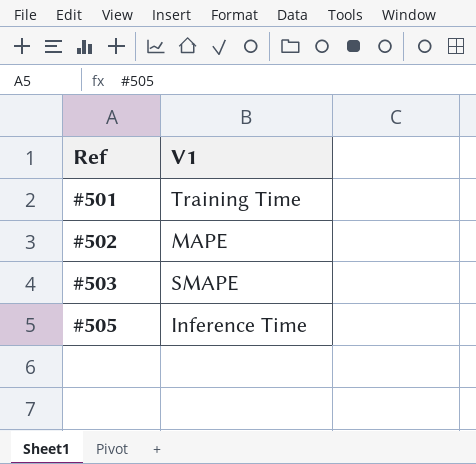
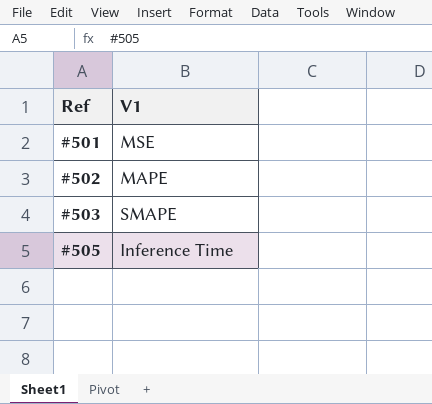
#501 | V1: Training Time -> MSE

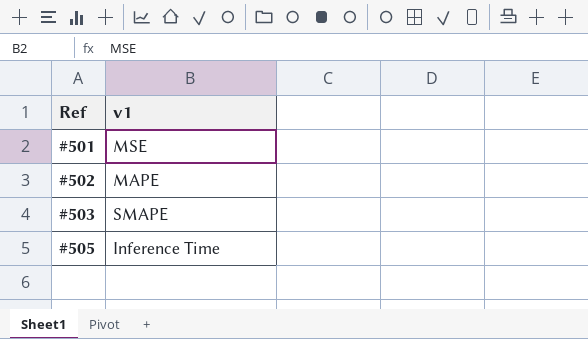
column name: V1 -> v1

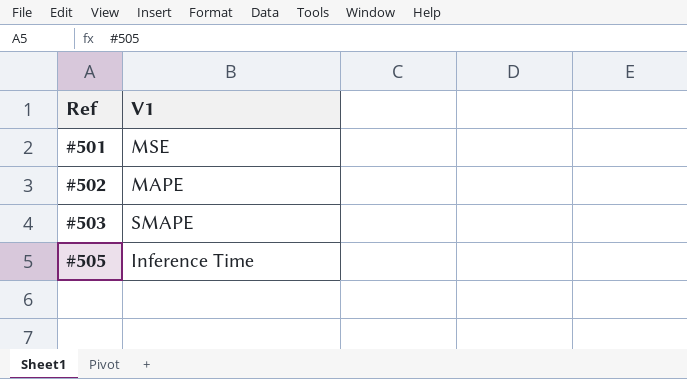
column name: v1 -> V1

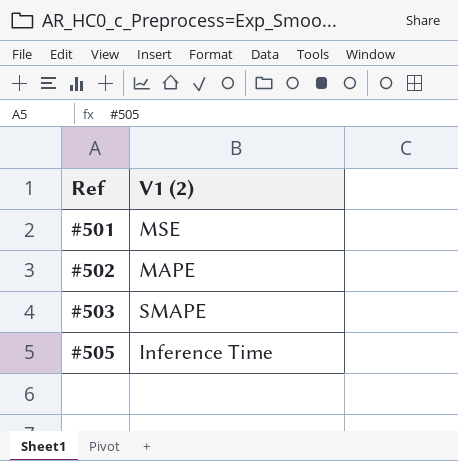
column name: V1 -> V1 (2)

